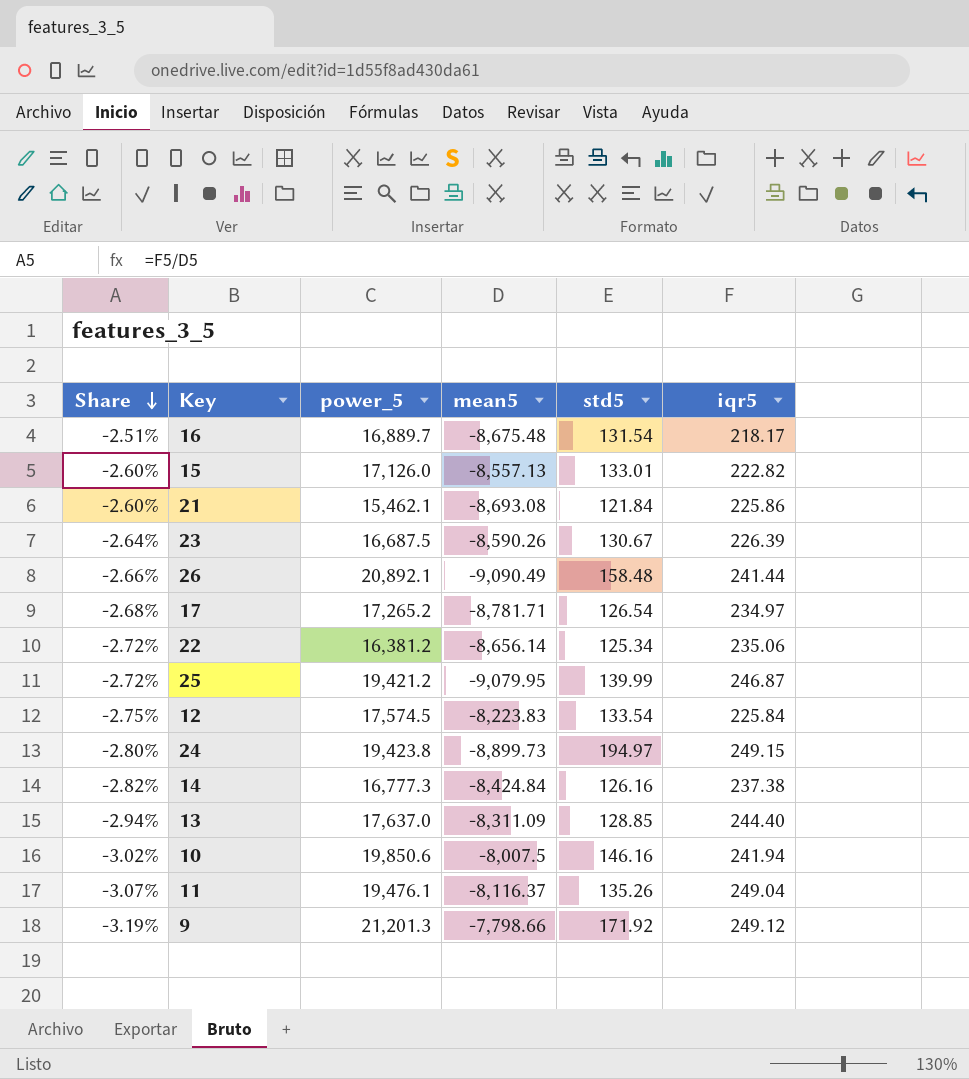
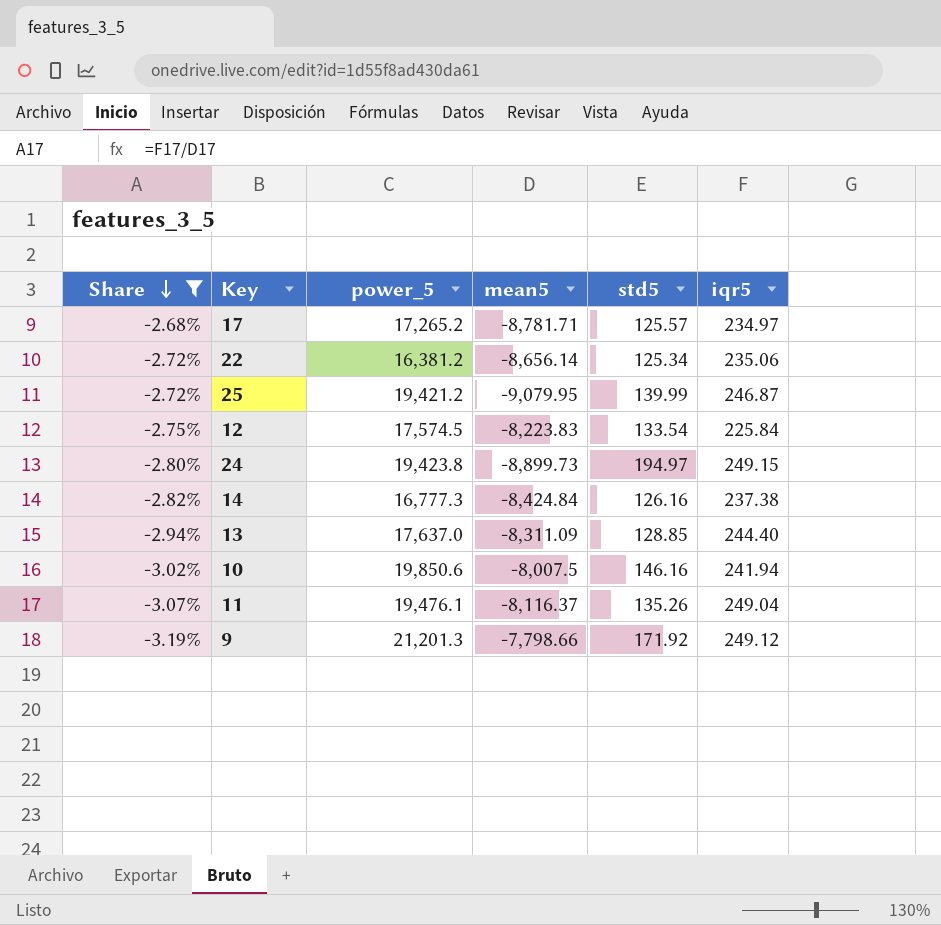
filter: none -> Share <= -2.68%
17 | std5: 126.54 -> 125.57

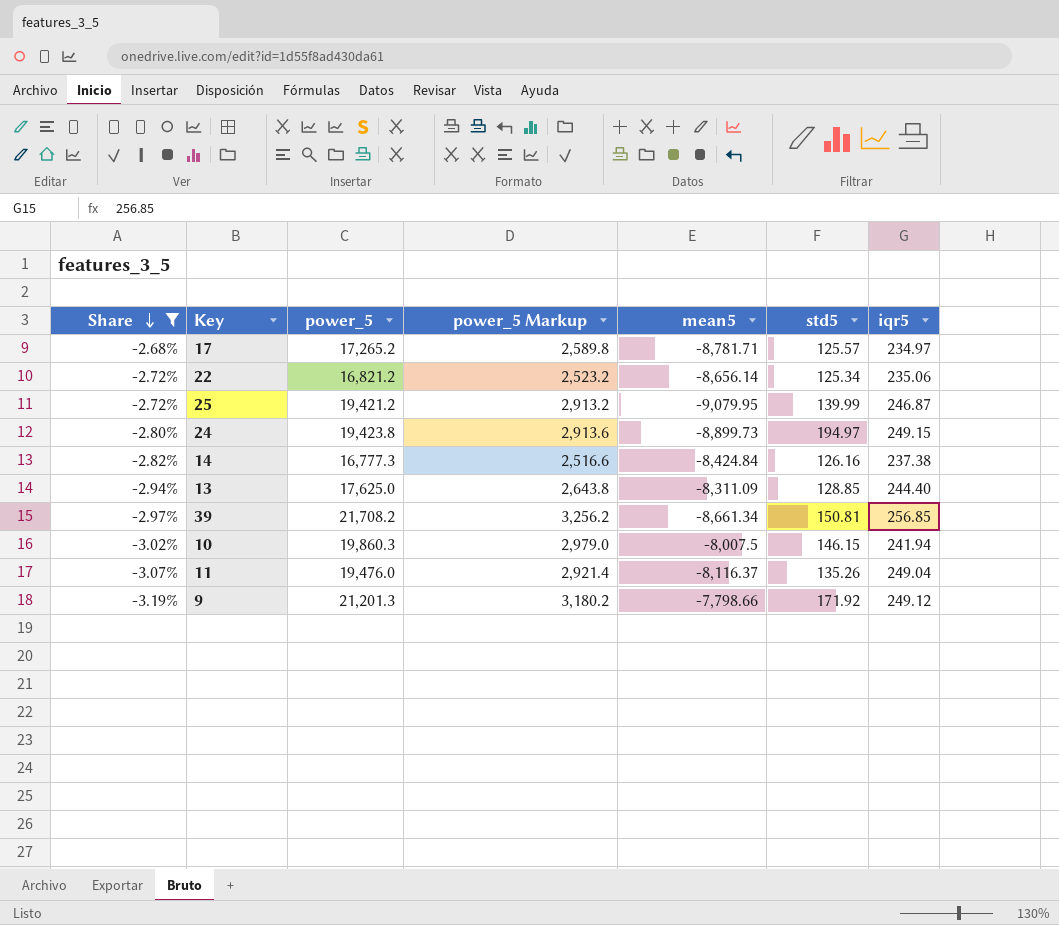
column power_5 Markup | formula: none -> [power_5] * 0.15
row 12: -2.75% | 17,574.5 | -8,223.83 | 133.54 | 225.84 -> none
22 | power_5: 16,381.2 -> 16,821.2
13 | power_5: 17,637.0 -> 17,625.0
row 39: none -> -2.97% | 21,708.2 | 3,256.2 | -8,661.34 | 150.81 | 256.85
10 | power_5: 19,850.6 -> 19,860.3
10 | std5: 146.16 -> 146.15
11 | power_5: 19,476.1 -> 19,476.0

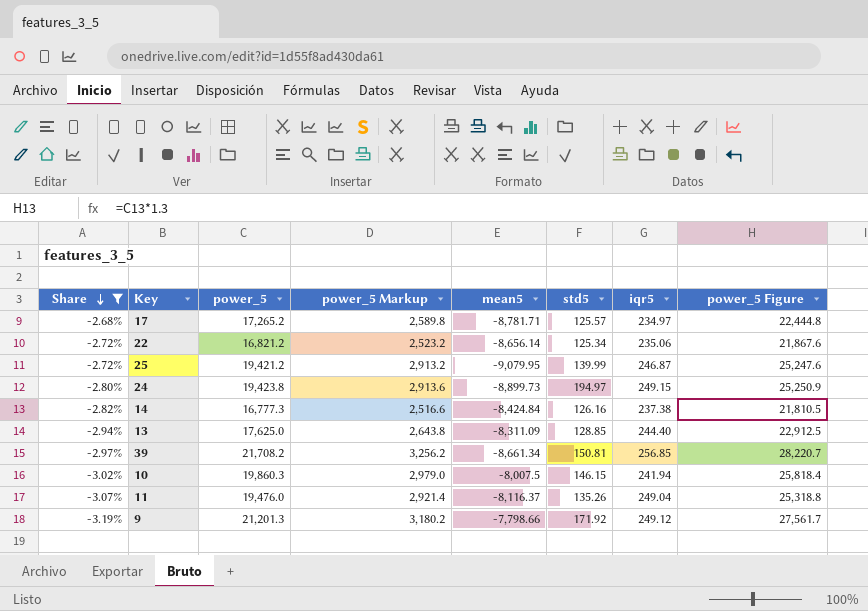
column power_5 Figure | formula: none -> [power_5] * 1.3

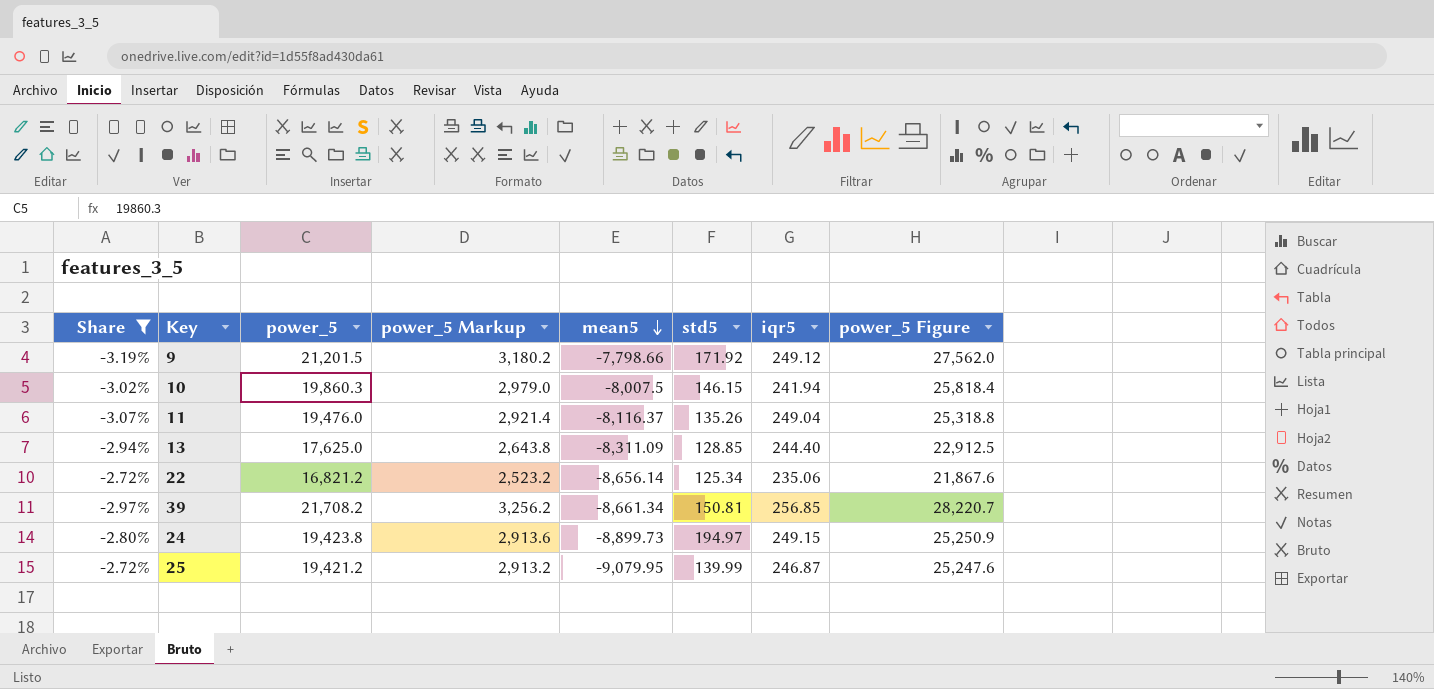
row order: Share descending -> mean5 descending
row 17: -2.68% | 17,265.2 | 2,589.8 | -8,781.71 | 125.57 | 234.97 | 22,444.8 -> none
row 14: -2.82% | 16,777.3 | 2,516.6 | -8,424.84 | 126.16 | 237.38 | 21,810.5 -> none
9 | power_5: 21,201.3 -> 21,201.5
9 | power_5 Figure: 27,561.7 -> 27,562.0

